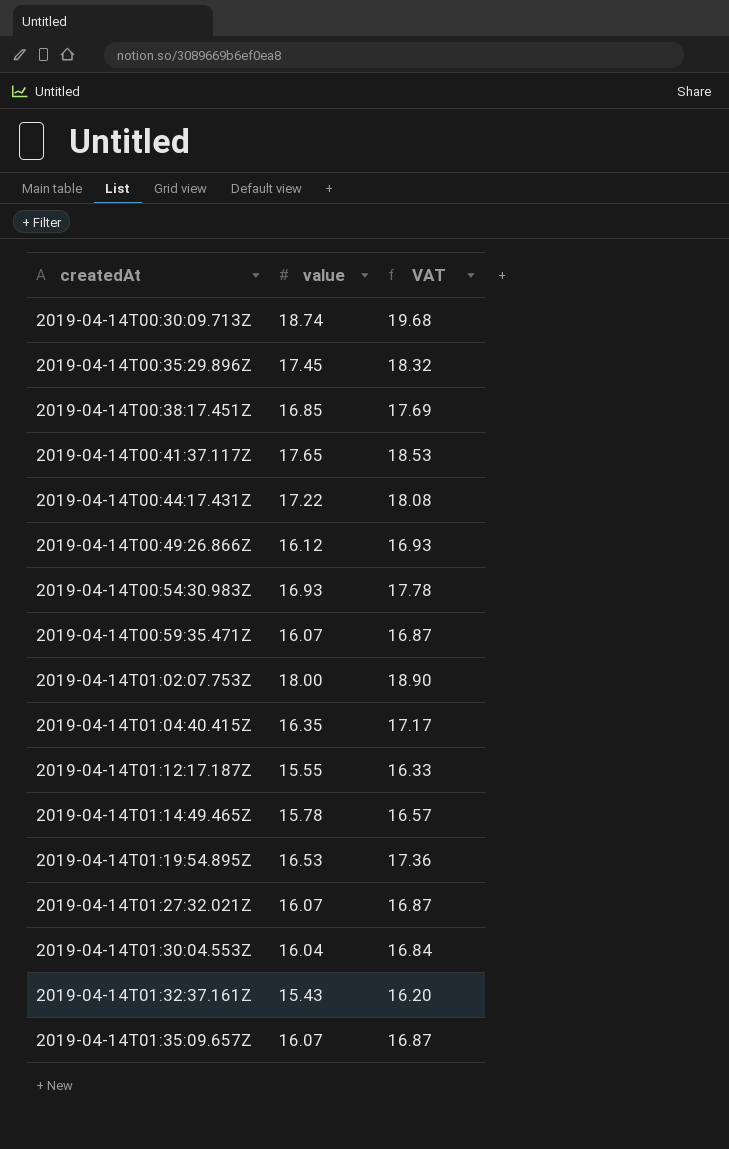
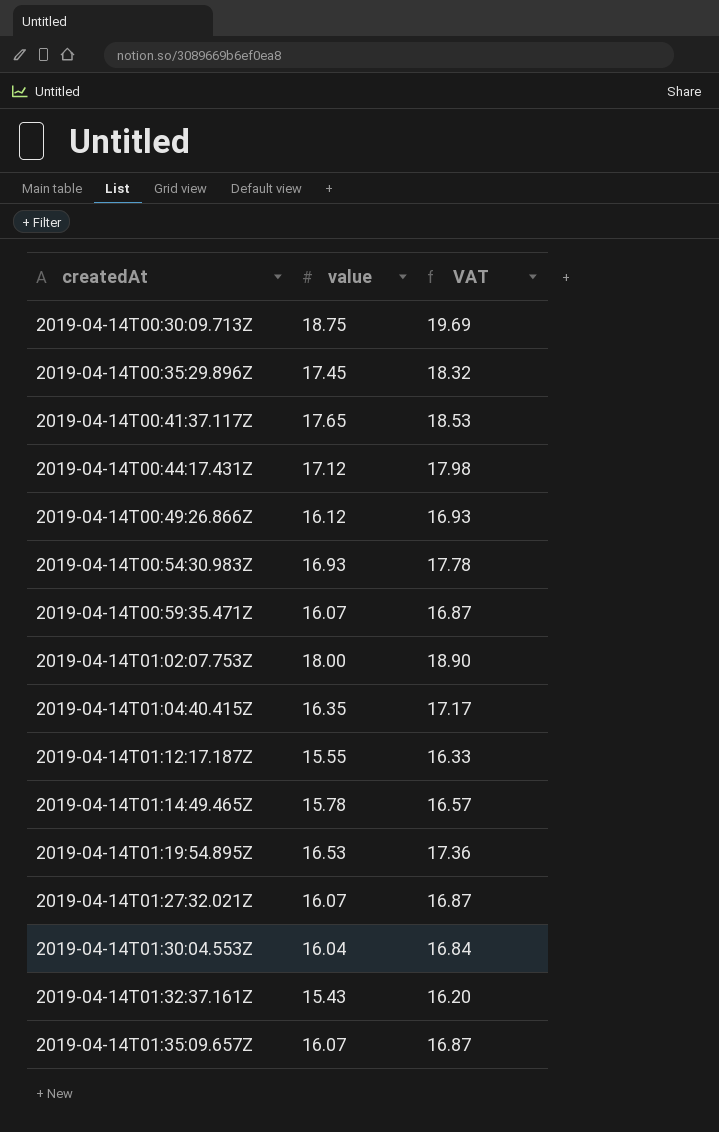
row 2019-04-14T00:38:17.451Z: 16.85 | 17.69 -> none
2019-04-14T00:30:09.713Z | value: 18.74 -> 18.75
2019-04-14T00:30:09.713Z | VAT: 19.68 -> 19.69
2019-04-14T00:44:17.431Z | value: 17.22 -> 17.12
2019-04-14T00:44:17.431Z | VAT: 18.08 -> 17.98

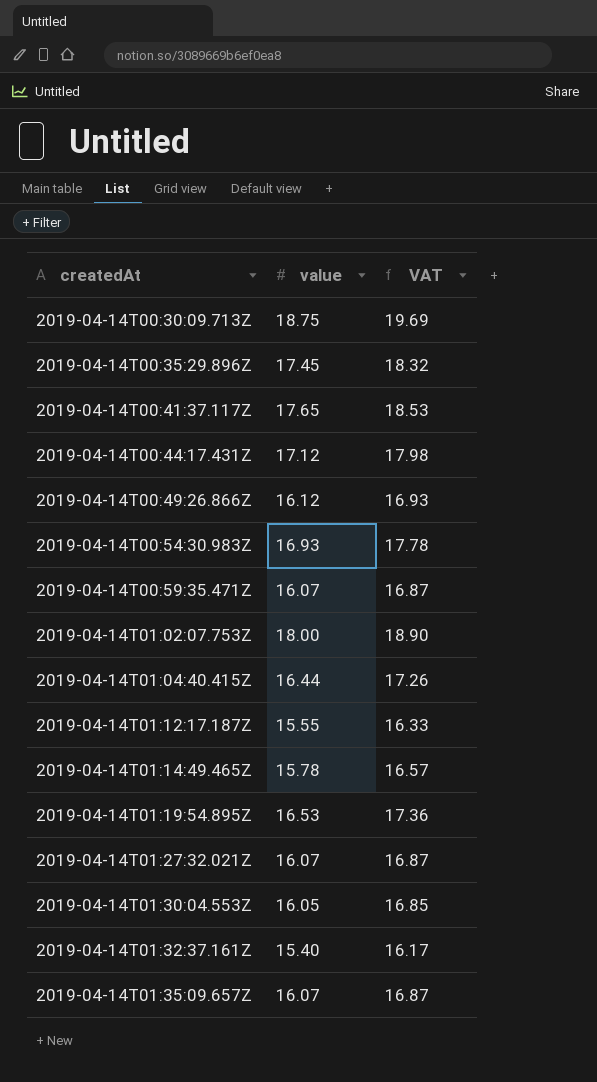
2019-04-14T01:04:40.415Z | value: 16.35 -> 16.44
2019-04-14T01:04:40.415Z | VAT: 17.17 -> 17.26
2019-04-14T01:30:04.553Z | value: 16.04 -> 16.05
2019-04-14T01:30:04.553Z | VAT: 16.84 -> 16.85
2019-04-14T01:32:37.161Z | value: 15.43 -> 15.40
2019-04-14T01:32:37.161Z | VAT: 16.20 -> 16.17

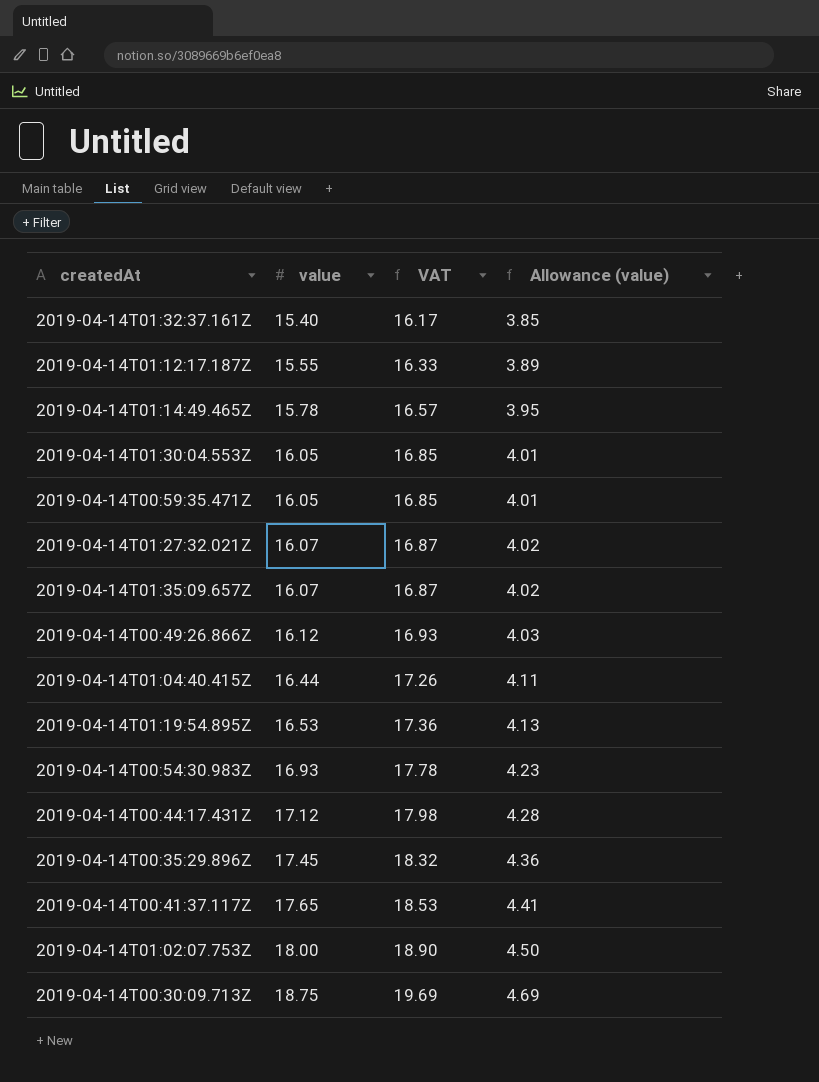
row order: createdAt ascending -> value ascending
column Allowance (value) | formula: none -> [value] * 0.25
2019-04-14T00:59:35.471Z | value: 16.07 -> 16.05
2019-04-14T00:59:35.471Z | VAT: 16.87 -> 16.85

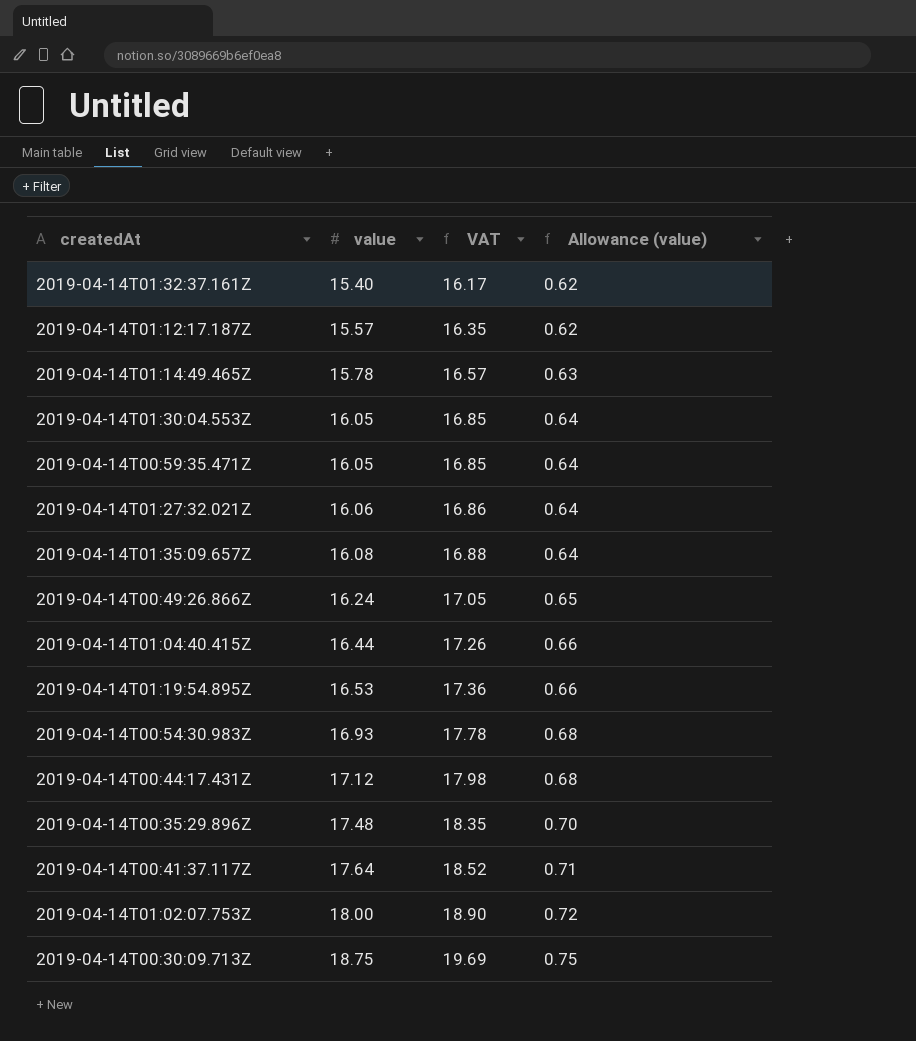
column Allowance (value) | formula: [value] * 0.25 -> [value] * 0.04
2019-04-14T01:12:17.187Z | value: 15.55 -> 15.57
2019-04-14T01:12:17.187Z | VAT: 16.33 -> 16.35
2019-04-14T01:27:32.021Z | value: 16.07 -> 16.06
2019-04-14T01:27:32.021Z | VAT: 16.87 -> 16.86
2019-04-14T01:35:09.657Z | value: 16.07 -> 16.08
2019-04-14T01:35:09.657Z | VAT: 16.87 -> 16.88
2019-04-14T00:49:26.866Z | value: 16.12 -> 16.24
2019-04-14T00:49:26.866Z | VAT: 16.93 -> 17.05
2019-04-14T00:35:29.896Z | value: 17.45 -> 17.48
2019-04-14T00:35:29.896Z | VAT: 18.32 -> 18.35
2019-04-14T00:41:37.117Z | value: 17.65 -> 17.64
2019-04-14T00:41:37.117Z | VAT: 18.53 -> 18.52

